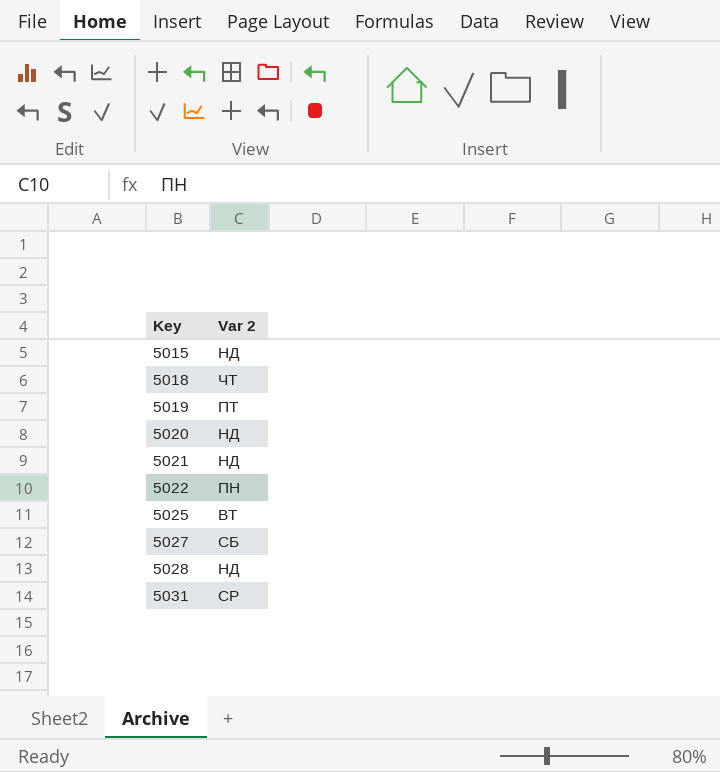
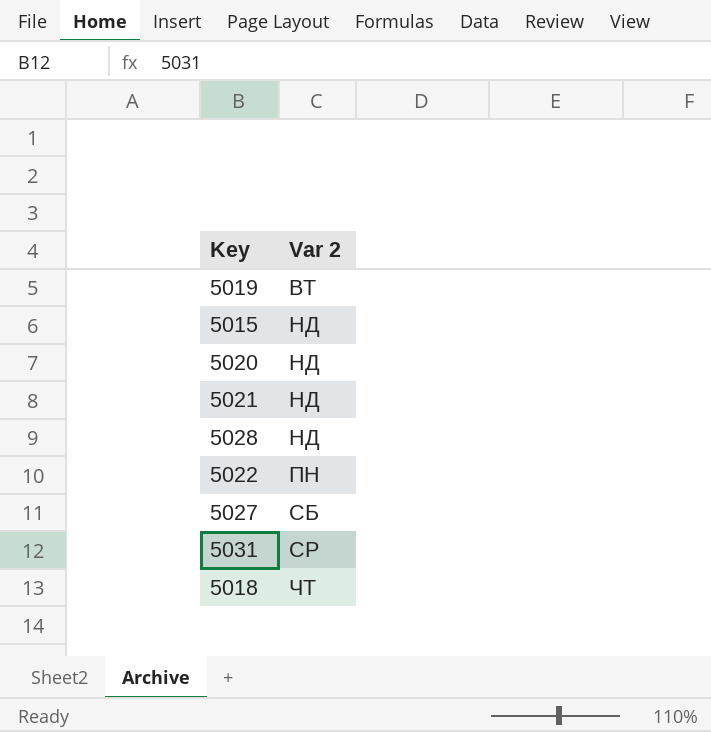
row order: Key ascending -> Var 2 ascending
row 5025: ВТ -> none
5019 | Var 2: ПТ -> ВТ

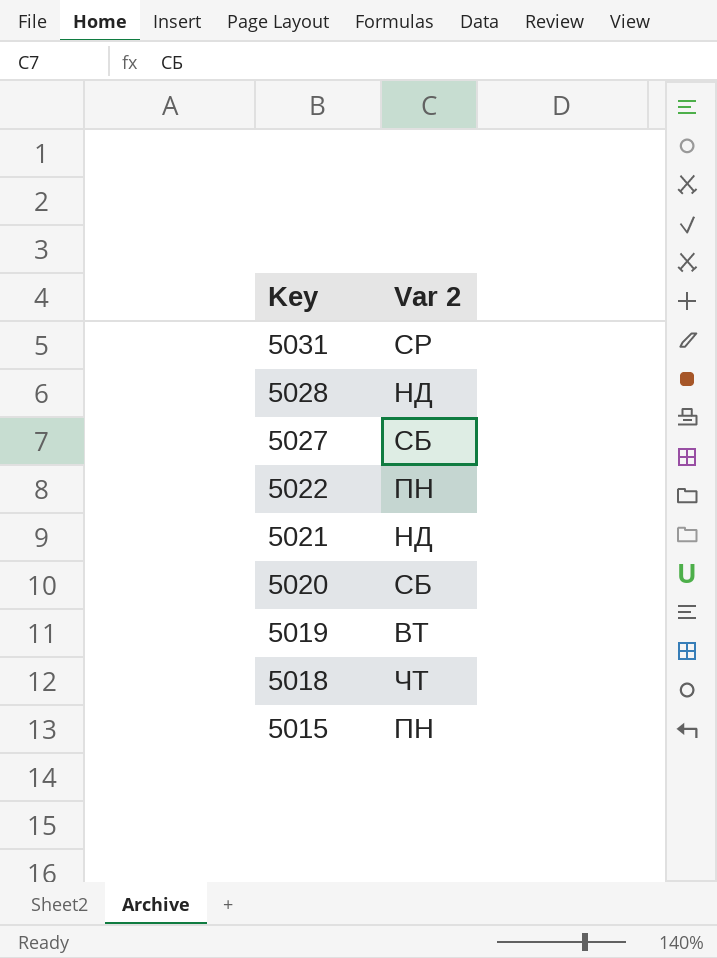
row order: Var 2 ascending -> Key descending
5020 | Var 2: НД -> СБ
5015 | Var 2: НД -> ПН

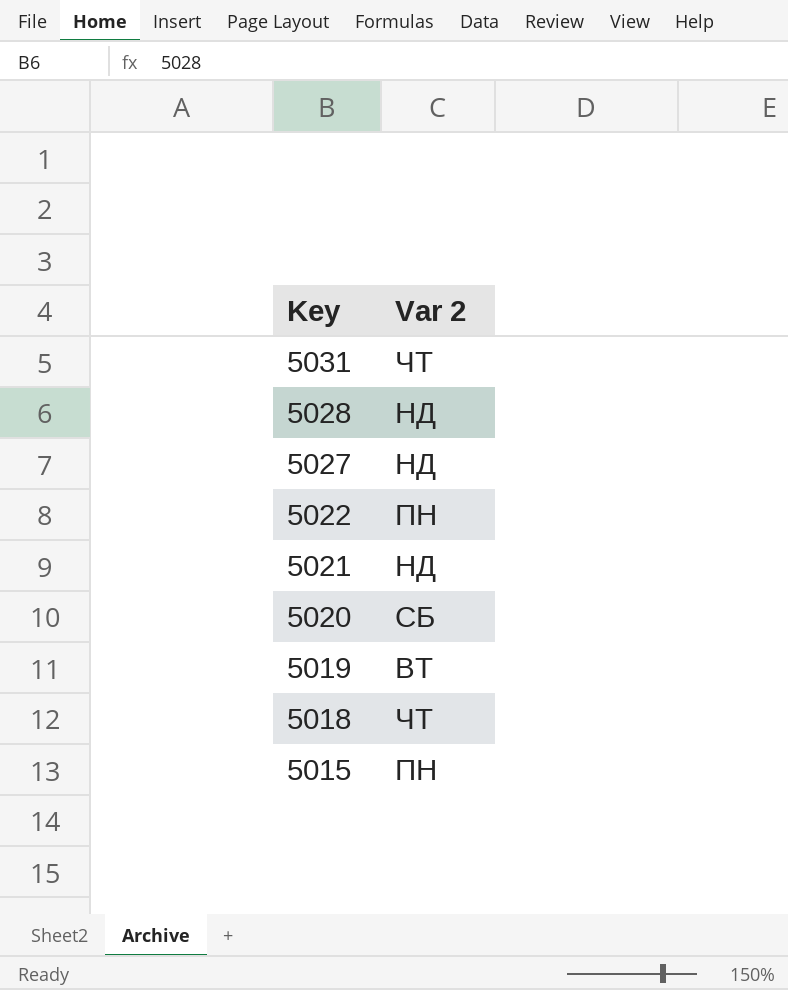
5031 | Var 2: СР -> ЧТ
5027 | Var 2: СБ -> НД

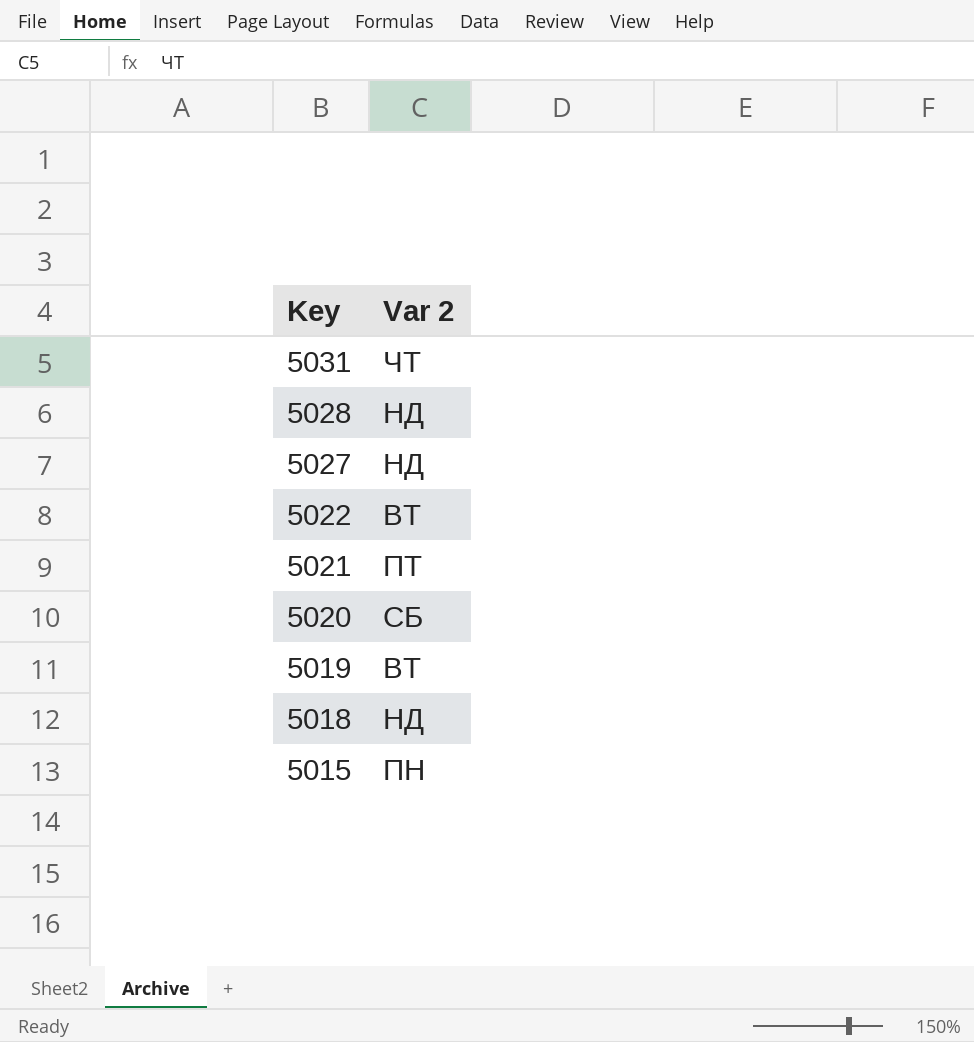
5022 | Var 2: ПН -> ВТ
5021 | Var 2: НД -> ПТ
5018 | Var 2: ЧТ -> НД

